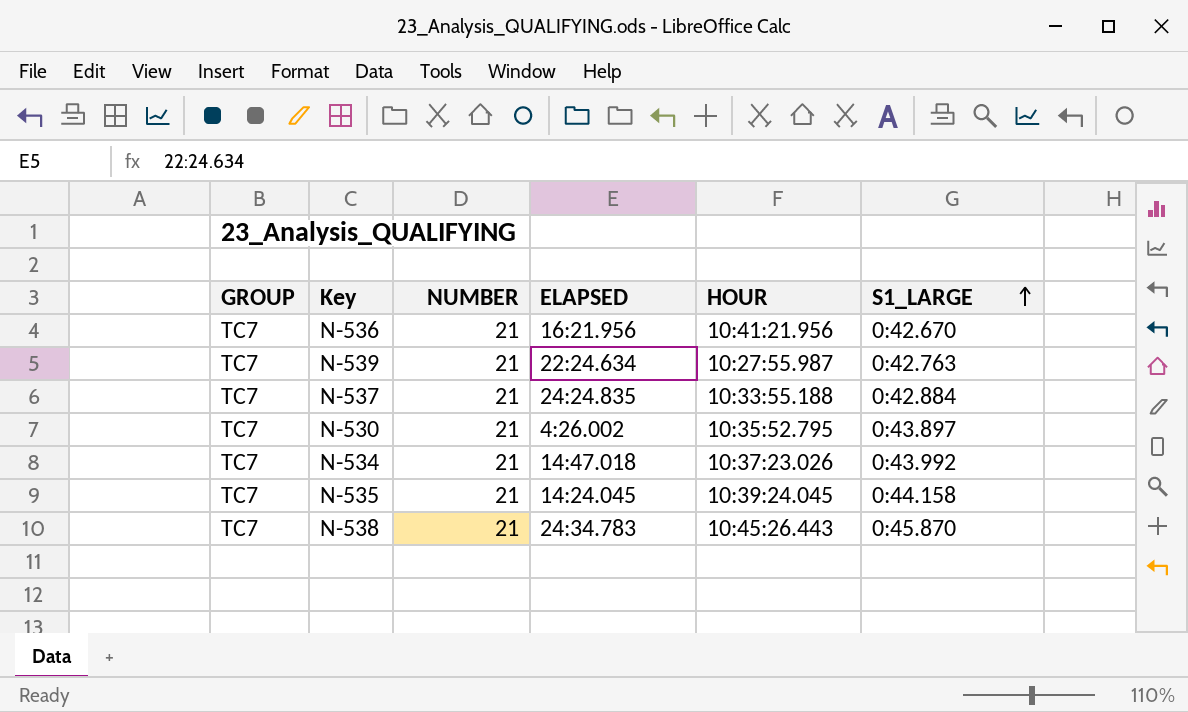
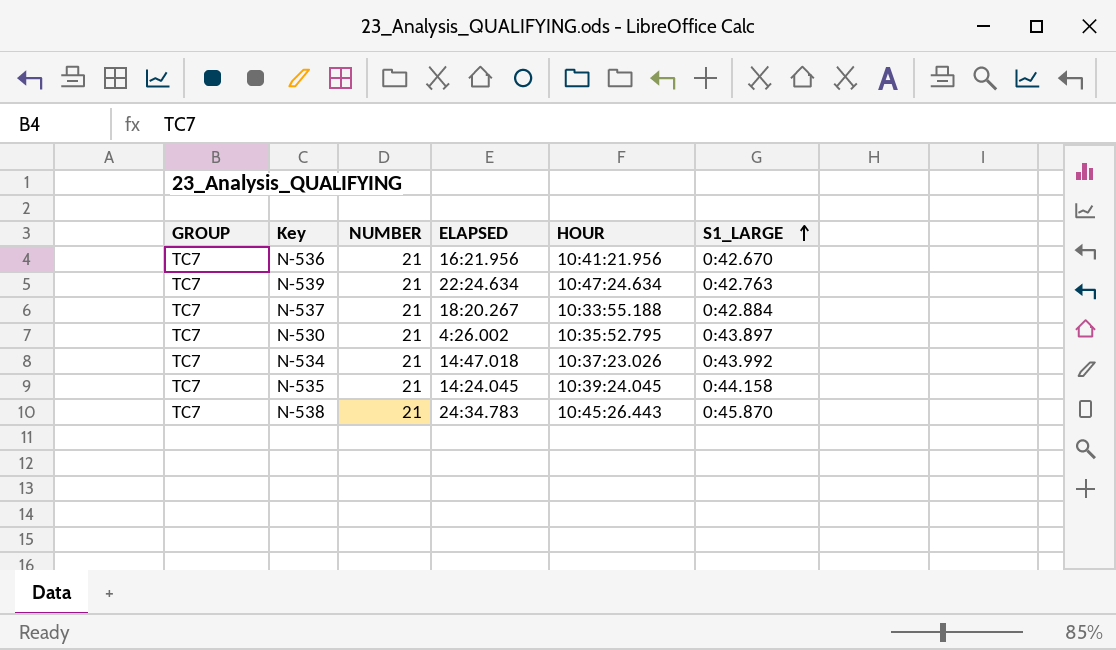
N-539 | HOUR: 10:27:55.987 -> 10:47:24.634
N-537 | ELAPSED: 24:24.835 -> 18:20.267

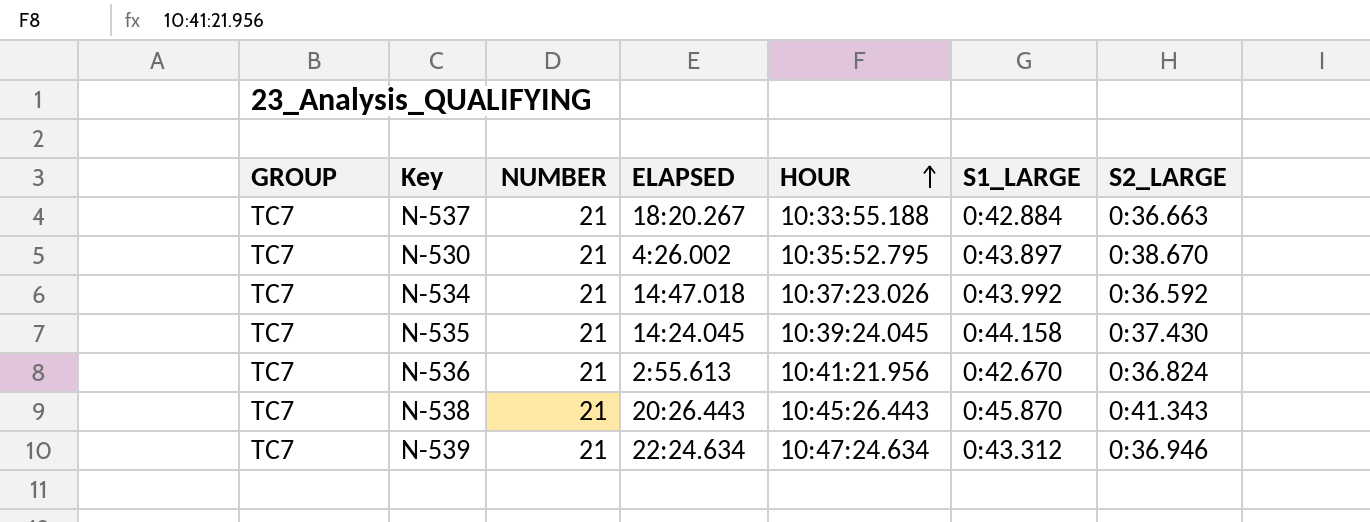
row order: S1_LARGE ascending -> HOUR ascending
column S2_LARGE | position: none -> 7
N-536 | ELAPSED: 16:21.956 -> 2:55.613
N-538 | ELAPSED: 24:34.783 -> 20:26.443
N-539 | S1_LARGE: 0:42.763 -> 0:43.312

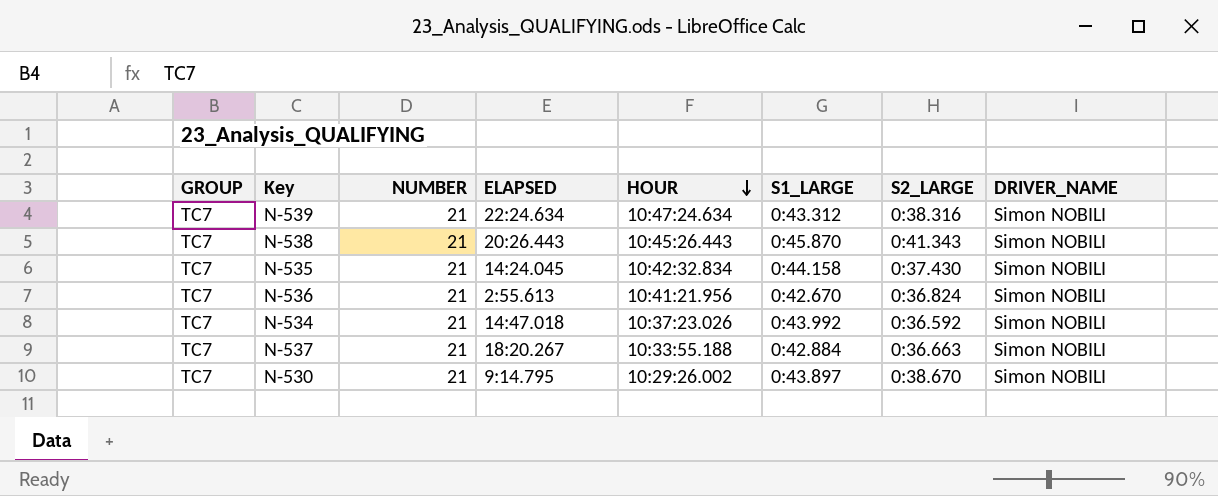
row order: HOUR ascending -> HOUR descending
column DRIVER_NAME | position: none -> 8
N-539 | S2_LARGE: 0:36.946 -> 0:38.316
N-535 | HOUR: 10:39:24.045 -> 10:42:32.834
N-530 | ELAPSED: 4:26.002 -> 9:14.795
N-530 | HOUR: 10:35:52.795 -> 10:29:26.002

